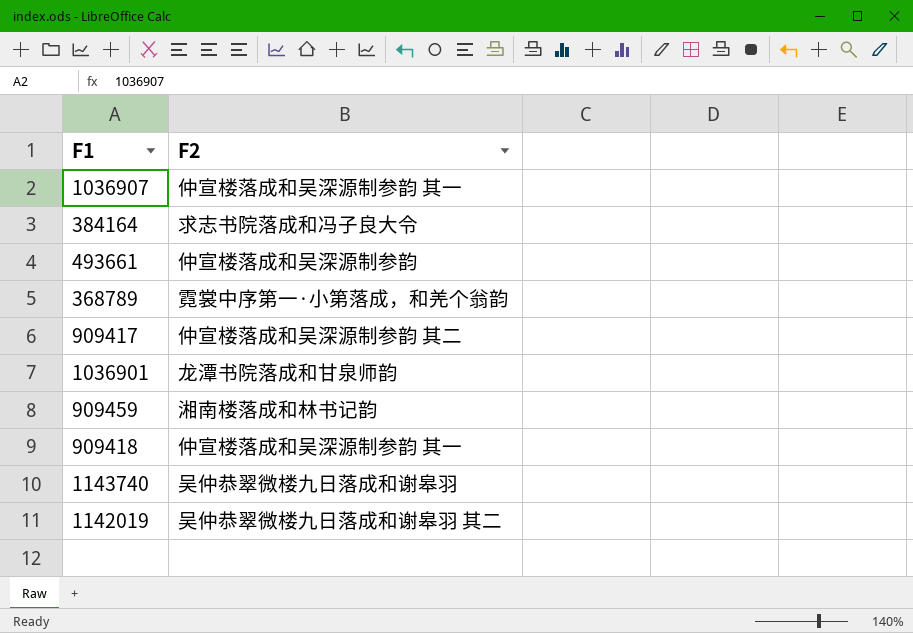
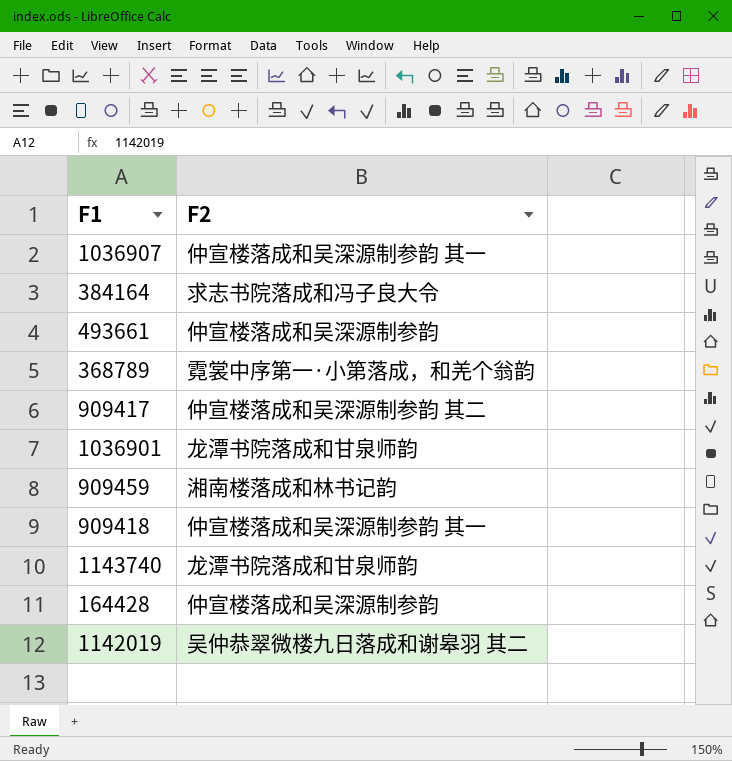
1143740 | F2: 吴仲恭翠微楼九日落成和谢皋羽 -> 龙潭书院落成和甘泉师韵
row 164428: none -> 仲宣楼落成和吴深源制参韵

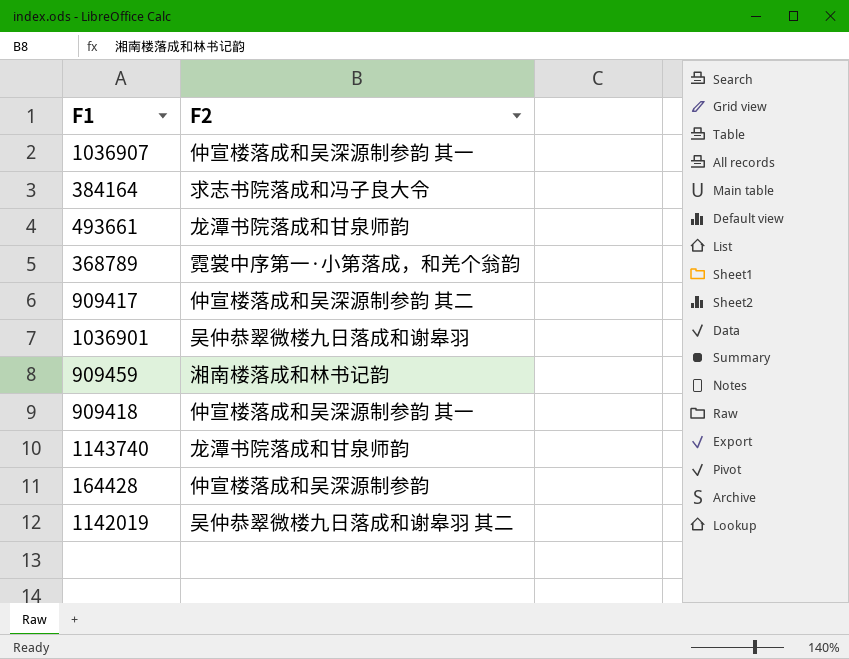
493661 | F2: 仲宣楼落成和吴深源制参韵 -> 龙潭书院落成和甘泉师韵
1036901 | F2: 龙潭书院落成和甘泉师韵 -> 吴仲恭翠微楼九日落成和谢皋羽

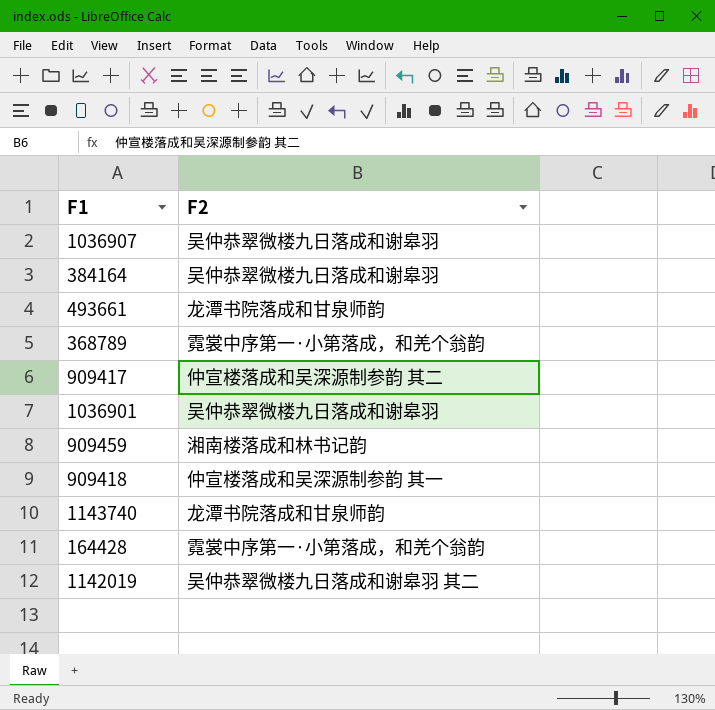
1036907 | F2: 仲宣楼落成和吴深源制参韵 其一 -> 吴仲恭翠微楼九日落成和谢皋羽
384164 | F2: 求志书院落成和冯子良大令 -> 吴仲恭翠微楼九日落成和谢皋羽
164428 | F2: 仲宣楼落成和吴深源制参韵 -> 霓裳中序第一·小第落成，和羌个翁韵

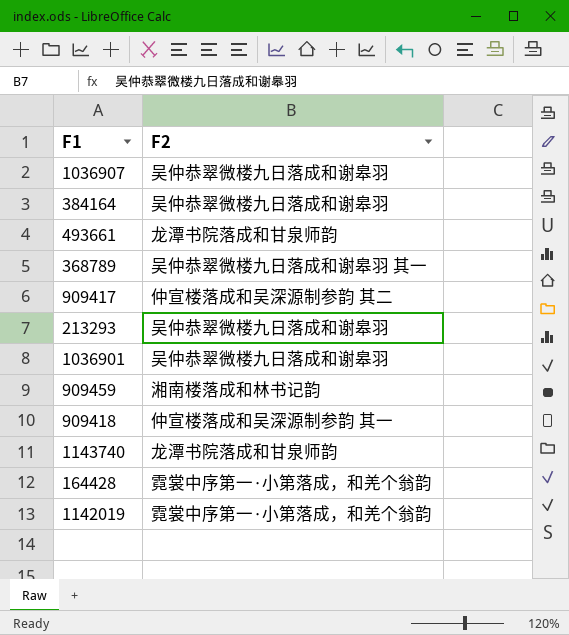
368789 | F2: 霓裳中序第一·小第落成，和羌个翁韵 -> 吴仲恭翠微楼九日落成和谢皋羽 其一
row 213293: none -> 吴仲恭翠微楼九日落成和谢皋羽
1142019 | F2: 吴仲恭翠微楼九日落成和谢皋羽 其二 -> 霓裳中序第一·小第落成，和羌个翁韵

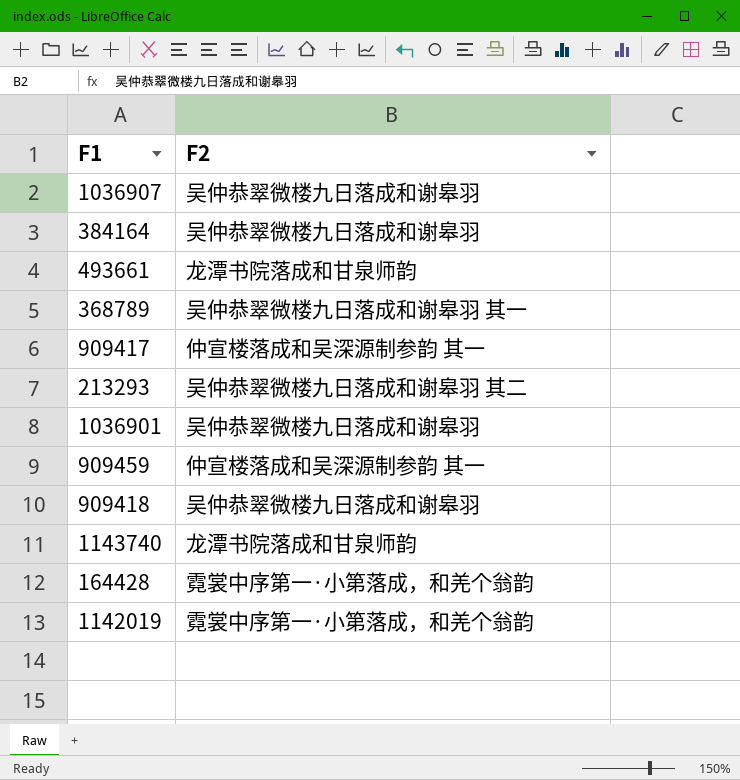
909417 | F2: 仲宣楼落成和吴深源制参韵 其二 -> 仲宣楼落成和吴深源制参韵 其一
213293 | F2: 吴仲恭翠微楼九日落成和谢皋羽 -> 吴仲恭翠微楼九日落成和谢皋羽 其二
909459 | F2: 湘南楼落成和林书记韵 -> 仲宣楼落成和吴深源制参韵 其一
909418 | F2: 仲宣楼落成和吴深源制参韵 其一 -> 吴仲恭翠微楼九日落成和谢皋羽

